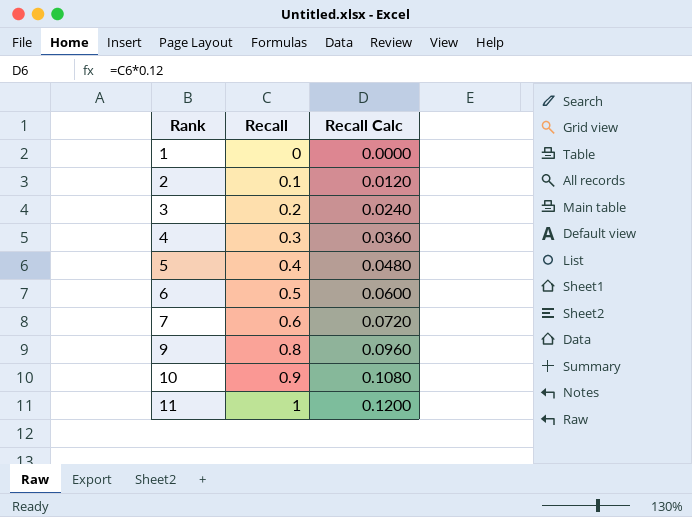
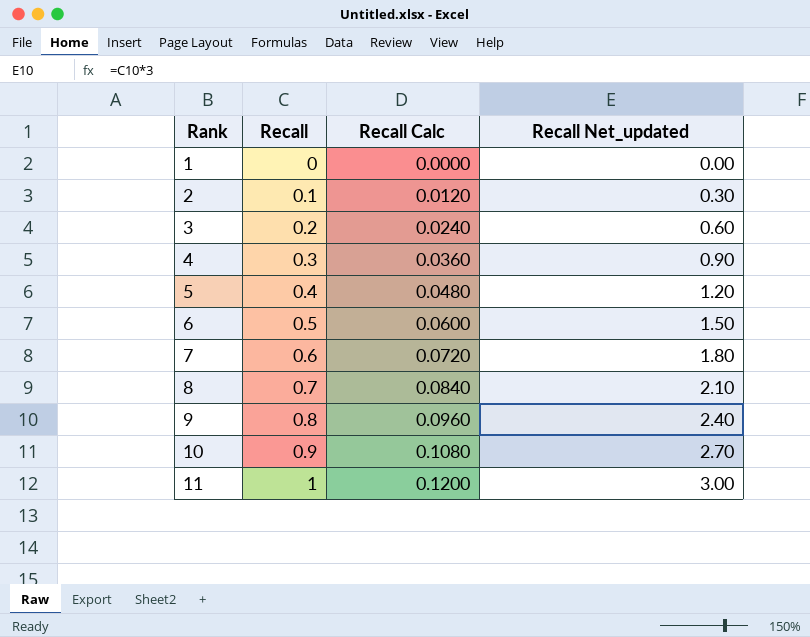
column Recall Net_updated | formula: none -> [Recall] * 3
row 8: none -> 0.7 | 0.0840 | 2.10

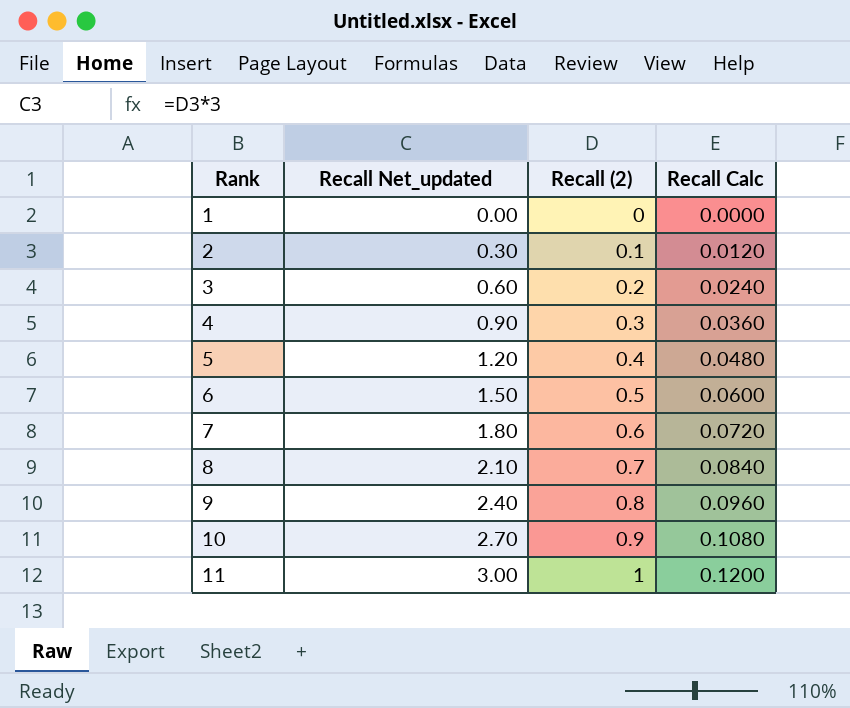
column Recall Net_updated | position: 4 -> 2
column name: Recall -> Recall (2)

